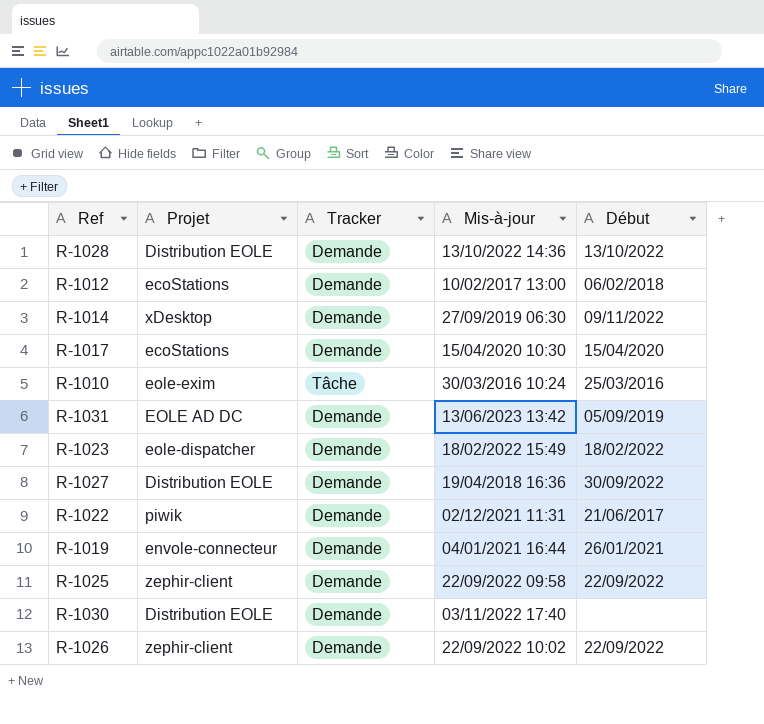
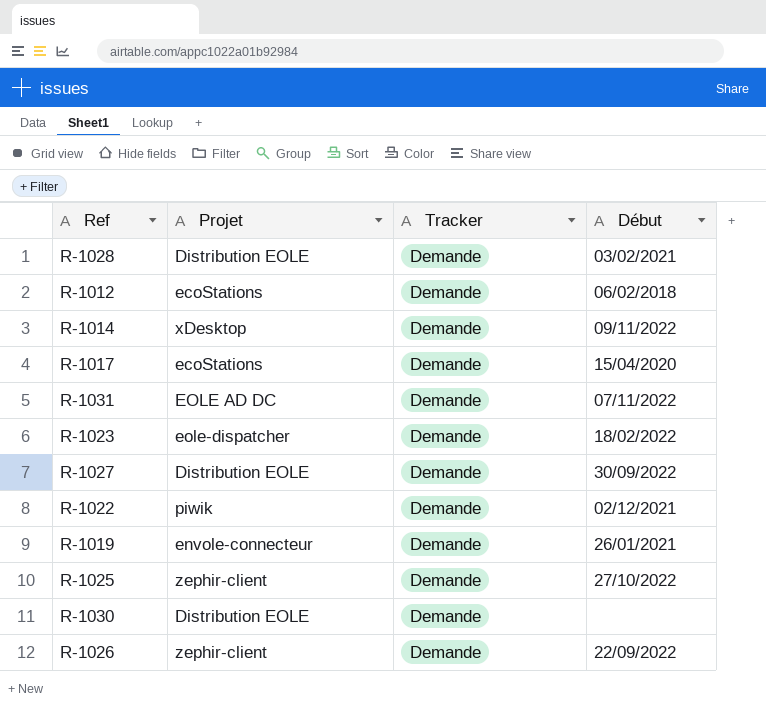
column Mis-à-jour | position: 4 -> none
row R-1010: eole-exim | Tâche | 30/03/2016 10:24 | 25/03/2016 -> none
R-1028 | Début: 13/10/2022 -> 03/02/2021
R-1031 | Début: 05/09/2019 -> 07/11/2022
R-1022 | Début: 21/06/2017 -> 02/12/2021
R-1025 | Début: 22/09/2022 -> 27/10/2022

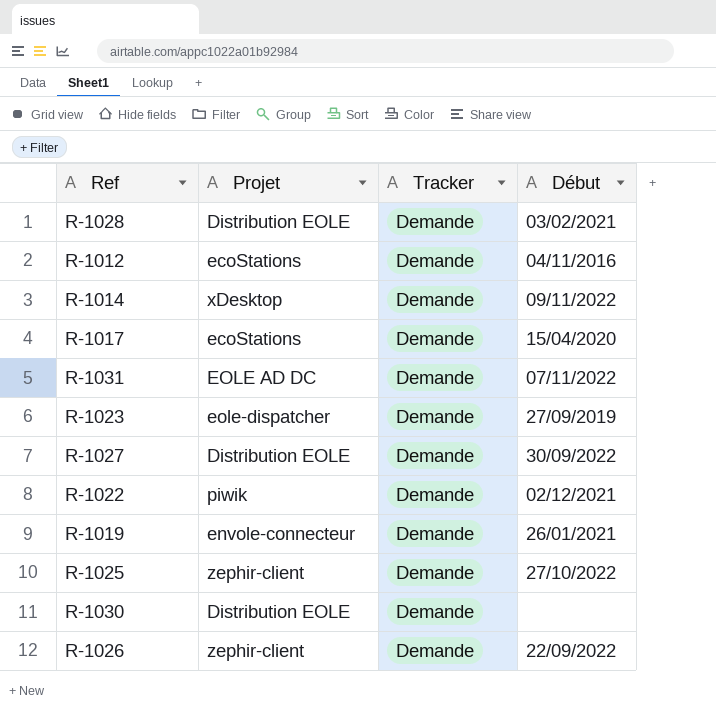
R-1012 | Début: 06/02/2018 -> 04/11/2016
R-1023 | Début: 18/02/2022 -> 27/09/2019

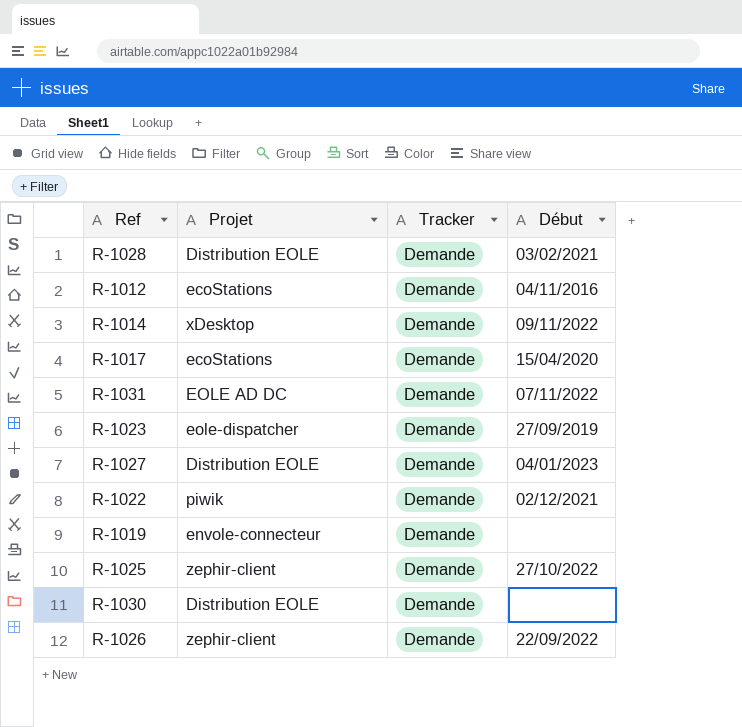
R-1027 | Début: 30/09/2022 -> 04/01/2023
R-1019 | Début: 26/01/2021 -> none

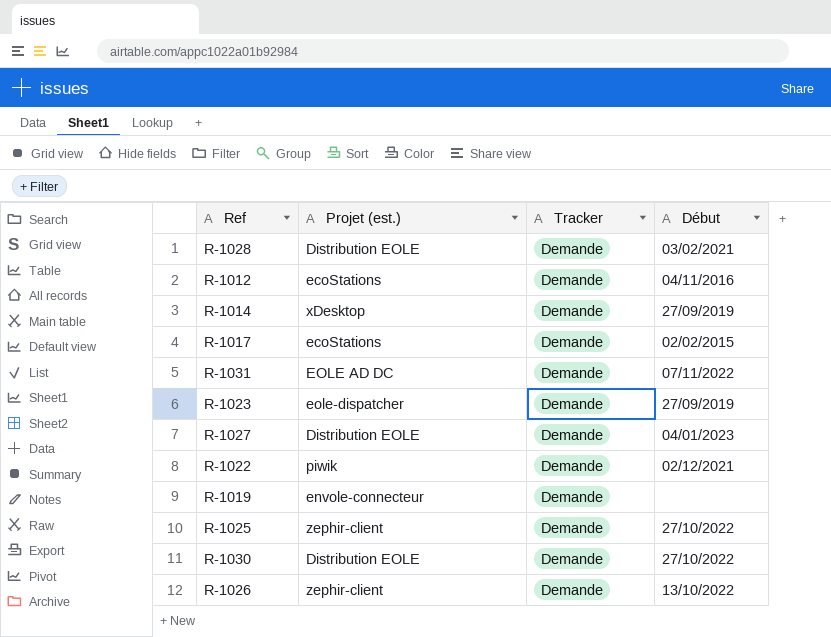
column name: Projet -> Projet (est.)
R-1014 | Début: 09/11/2022 -> 27/09/2019
R-1017 | Début: 15/04/2020 -> 02/02/2015
R-1030 | Début: none -> 27/10/2022
R-1026 | Début: 22/09/2022 -> 13/10/2022

